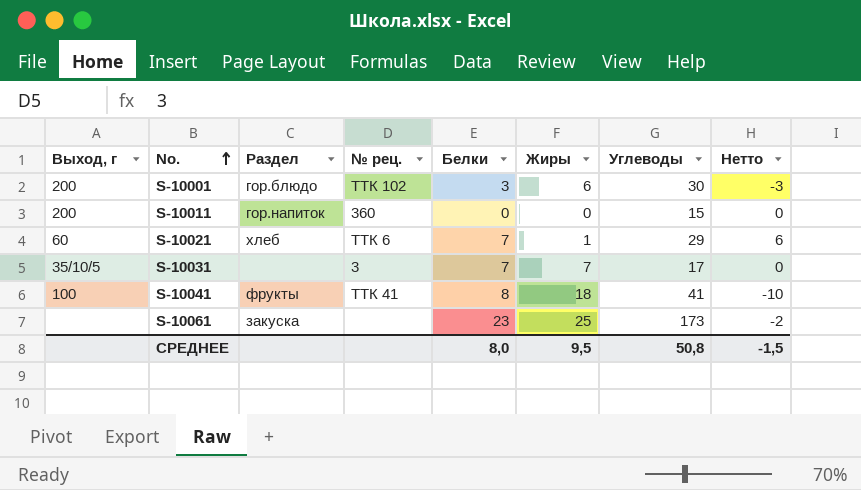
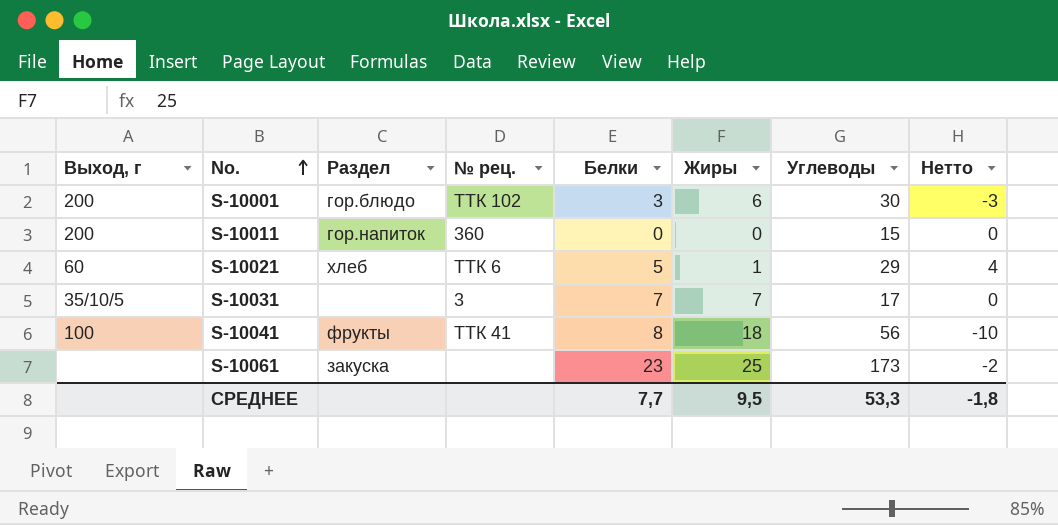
S-10021 | Белки: 7 -> 5
S-10021 | Нетто: 6 -> 4
S-10041 | Углеводы: 41 -> 56
СРЕДНЕЕ | Белки: 8,0 -> 7,7
СРЕДНЕЕ | Углеводы: 50,8 -> 53,3
СРЕДНЕЕ | Нетто: -1,5 -> -1,8

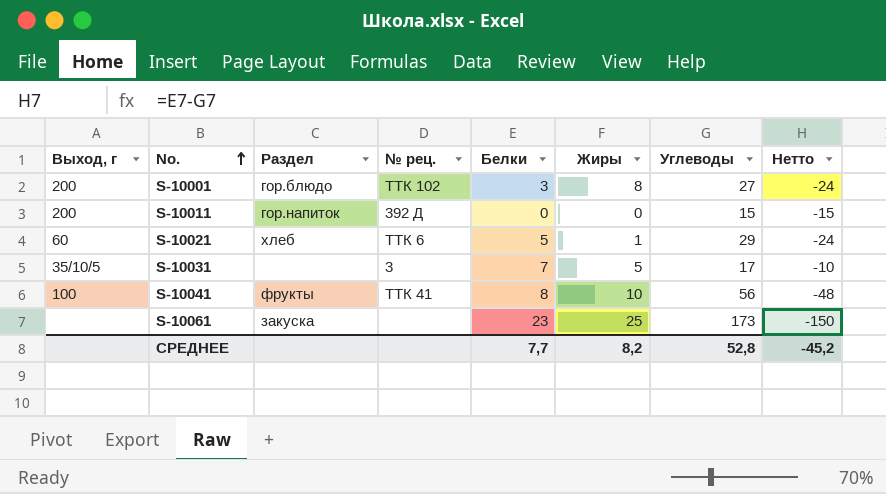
column Нетто | formula: [Белки] - [Жиры] -> [Белки] - [Углеводы]
S-10001 | Жиры: 6 -> 8
S-10001 | Углеводы: 30 -> 27
S-10011 | № рец.: 360 -> 392 Д
S-10031 | Жиры: 7 -> 5
S-10041 | Жиры: 18 -> 10
СРЕДНЕЕ | Жиры: 9,5 -> 8,2
СРЕДНЕЕ | Углеводы: 53,3 -> 52,8
СРЕДНЕЕ | Нетто: -1,8 -> -45,2

